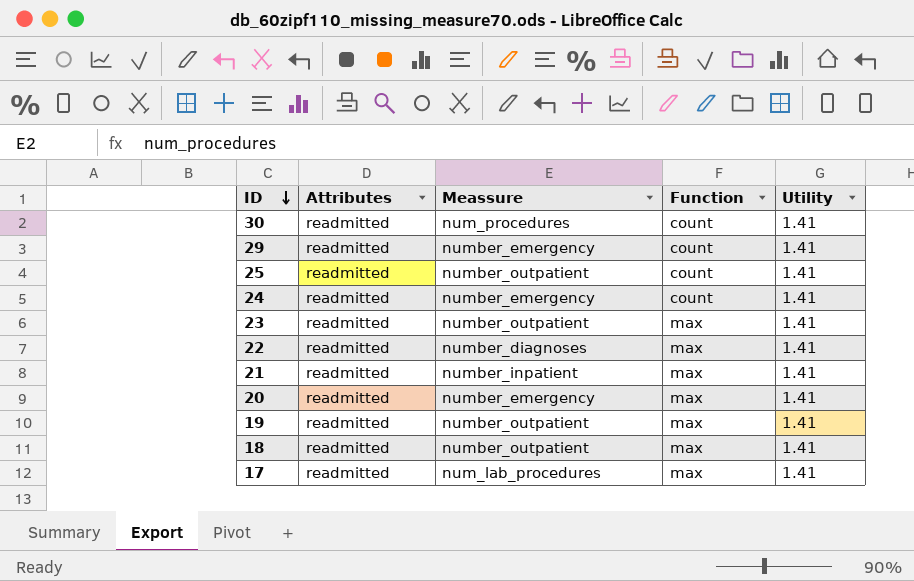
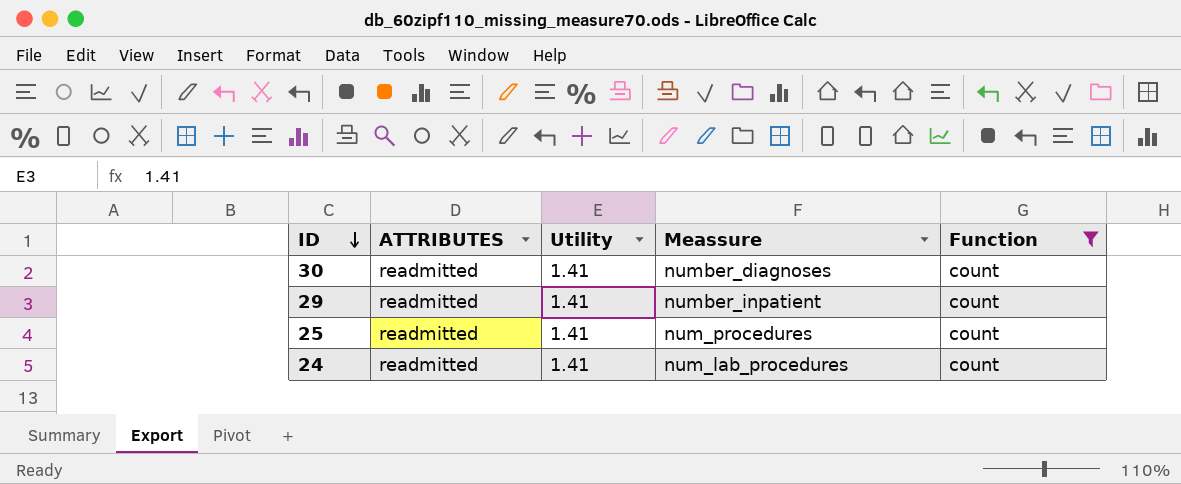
filter: none -> Function = count
column name: Attributes -> ATTRIBUTES
column Utility | position: 5 -> 3
30 | Meassure: num_procedures -> number_diagnoses
29 | Meassure: number_emergency -> number_inpatient
25 | Meassure: number_outpatient -> num_procedures
24 | Meassure: number_emergency -> num_lab_procedures

